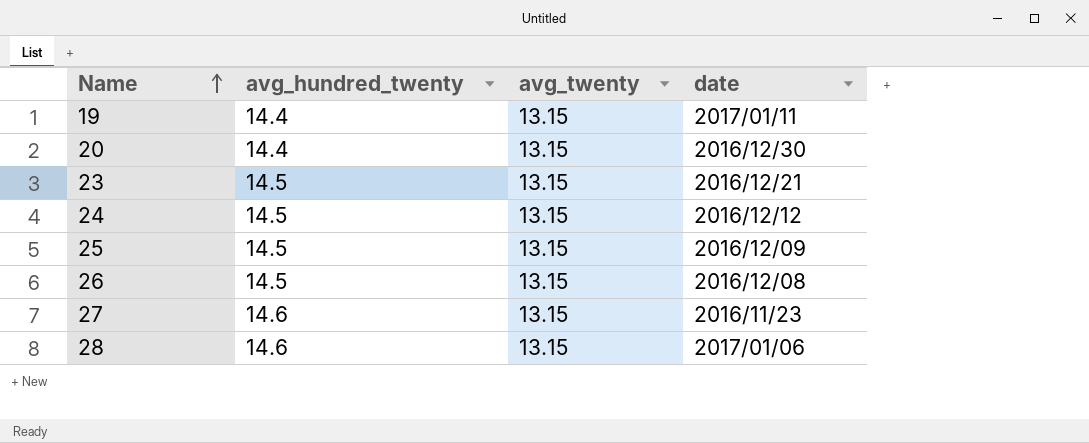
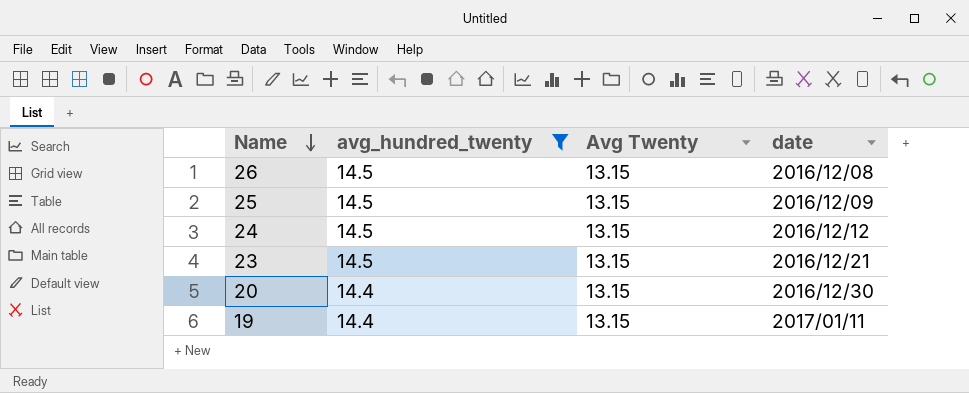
filter: none -> avg_hundred_twenty != 14.6
row order: Name ascending -> Name descending
column name: avg_twenty -> Avg Twenty

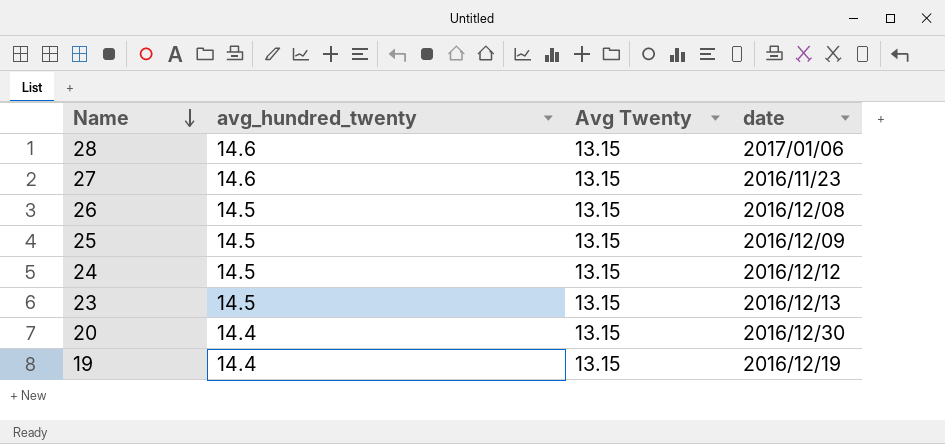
filter: avg_hundred_twenty != 14.6 -> none
23 | date: 2016/12/21 -> 2016/12/13
19 | date: 2017/01/11 -> 2016/12/19

